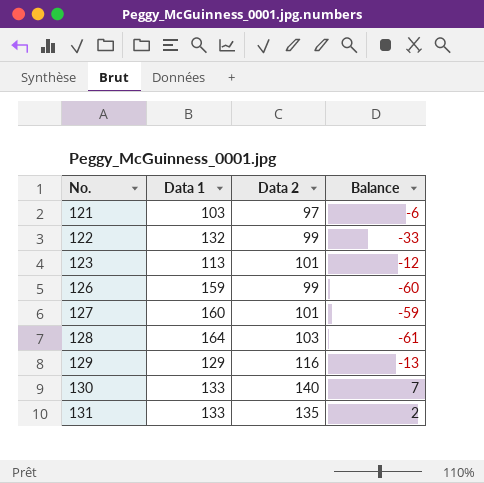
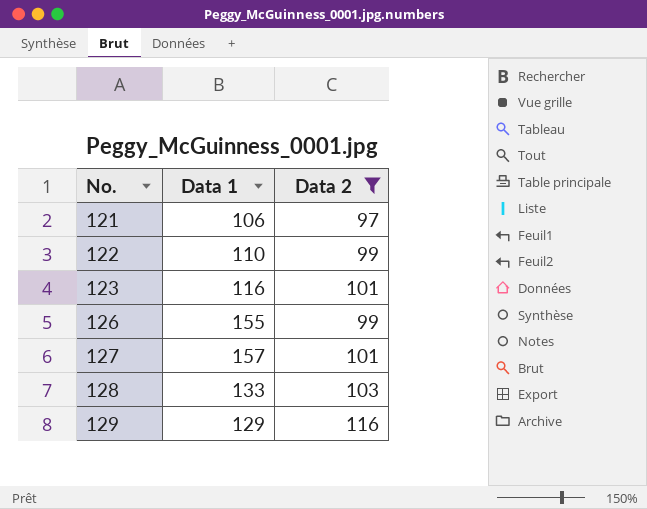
filter: none -> Data 2 <= 116
column Balance | formula: [Data 2] - [Data 1] -> none
121 | Data 1: 103 -> 106
122 | Data 1: 132 -> 110
123 | Data 1: 113 -> 116
126 | Data 1: 159 -> 155
127 | Data 1: 160 -> 157
128 | Data 1: 164 -> 133

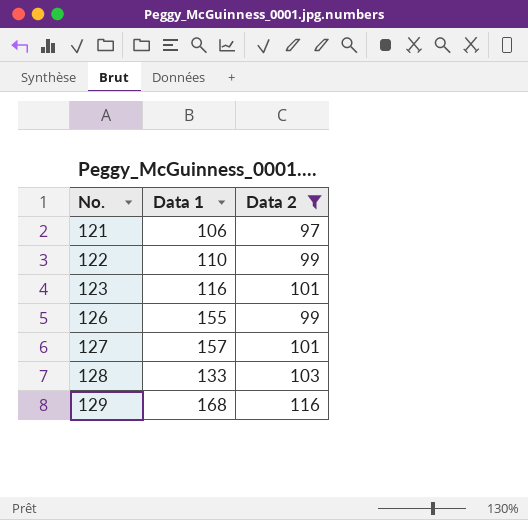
129 | Data 1: 129 -> 168

